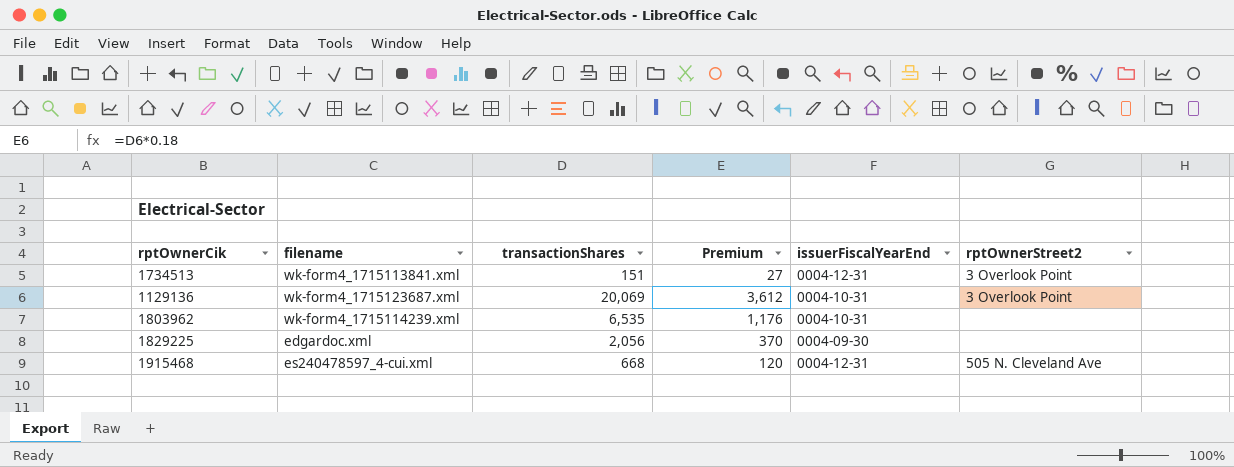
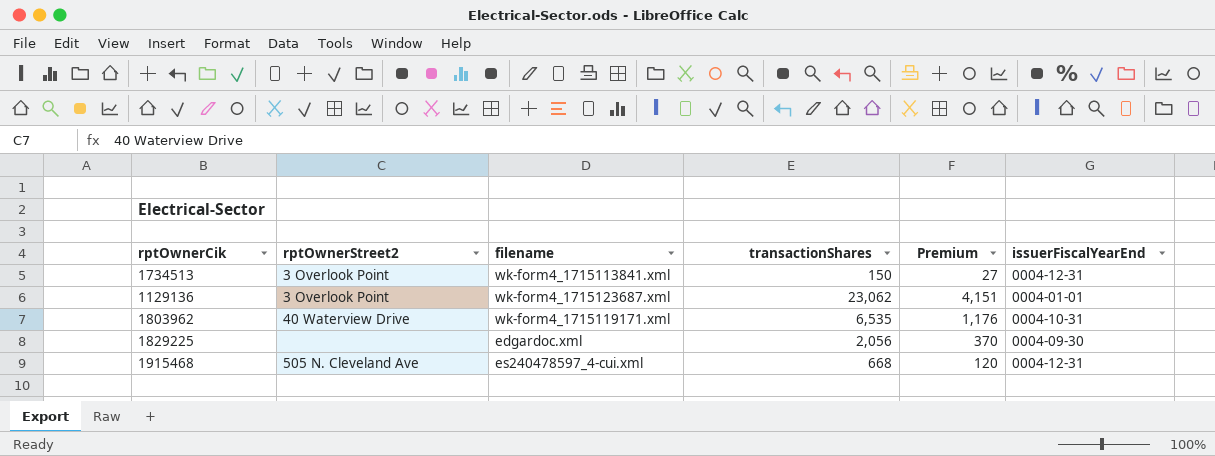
column rptOwnerStreet2 | position: 6 -> 2
1734513 | transactionShares: 151 -> 150
1129136 | transactionShares: 20,069 -> 23,062
1129136 | Premium: 3,612 -> 4,151
1129136 | issuerFiscalYearEnd: 0004-10-31 -> 0004-01-01
1803962 | rptOwnerStreet2: none -> 40 Waterview Drive
1803962 | filename: wk-form4_1715114239.xml -> wk-form4_1715119171.xml

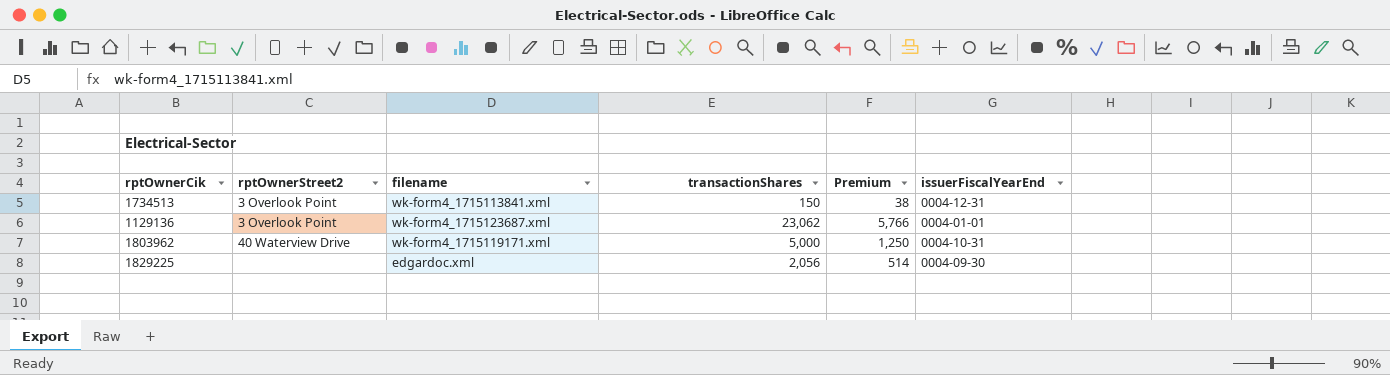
column Premium | formula: [transactionShares] * 0.18 -> [transactionShares] * 0.25
row 1915468: 505 N. Cleveland Ave | es240478597_4-cui.xml | 668 | 120 | 0004-12-31 -> none
1803962 | transactionShares: 6,535 -> 5,000

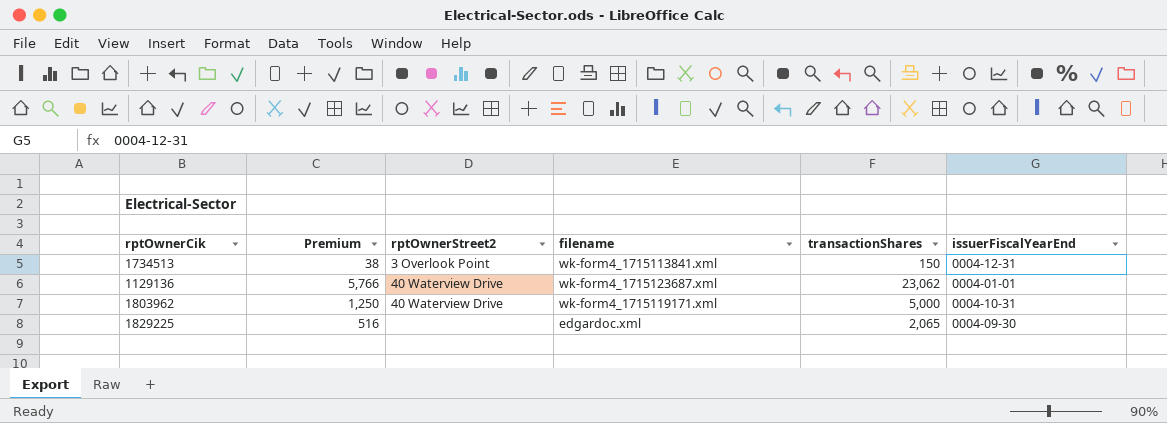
column Premium | position: 5 -> 2
1129136 | rptOwnerStreet2: 3 Overlook Point -> 40 Waterview Drive
1829225 | Premium: 514 -> 516
1829225 | transactionShares: 2,056 -> 2,065

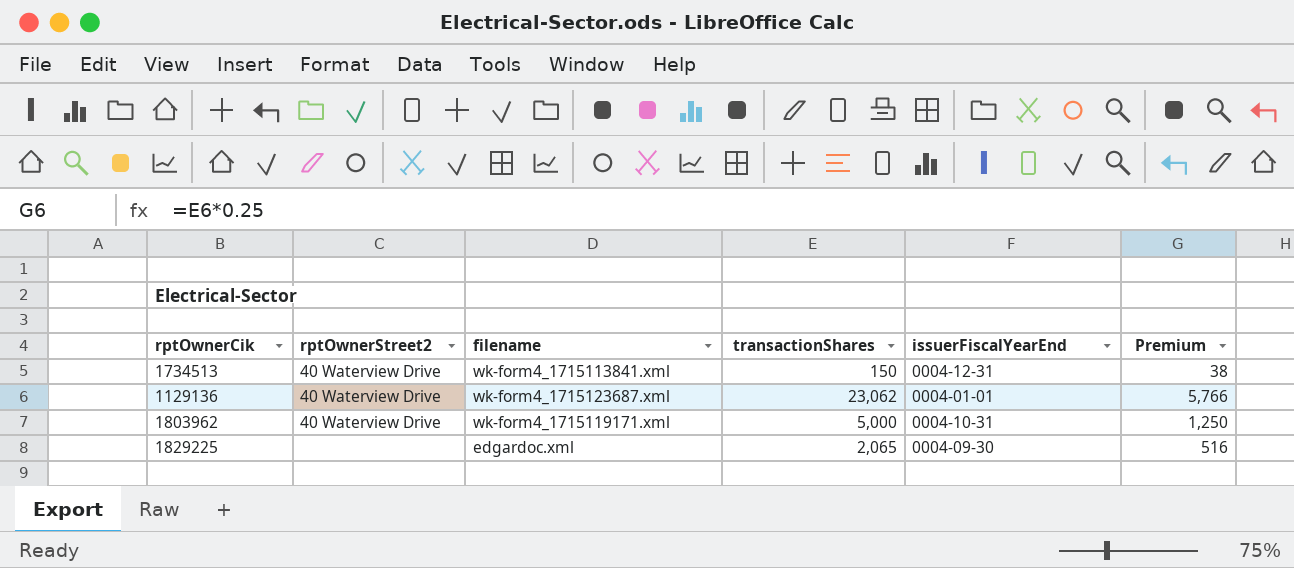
column Premium | position: 2 -> 6
1734513 | rptOwnerStreet2: 3 Overlook Point -> 40 Waterview Drive

